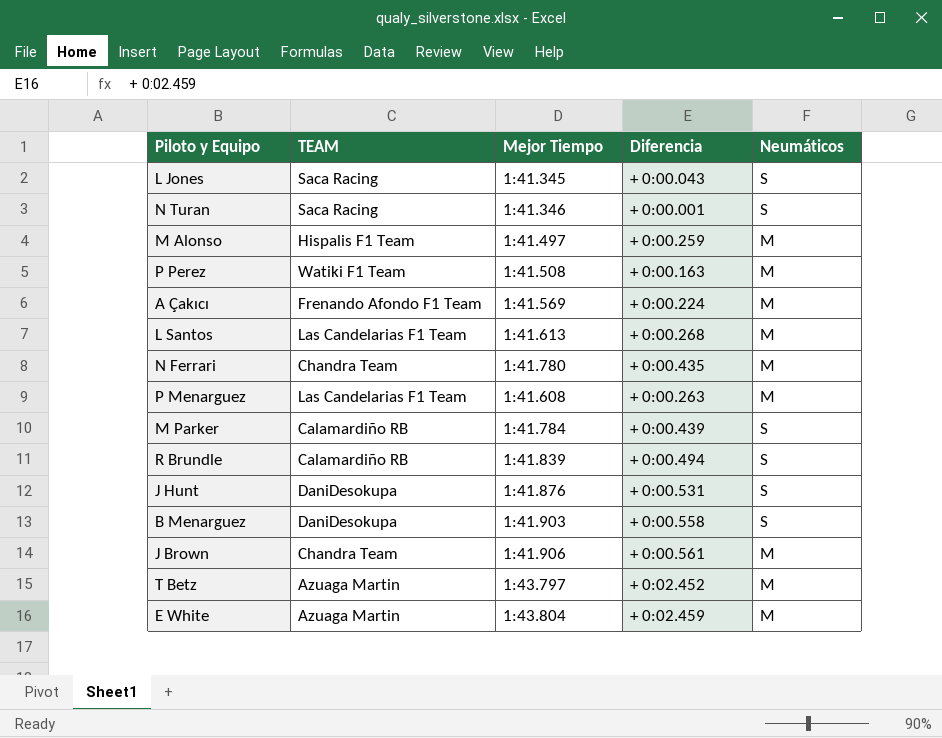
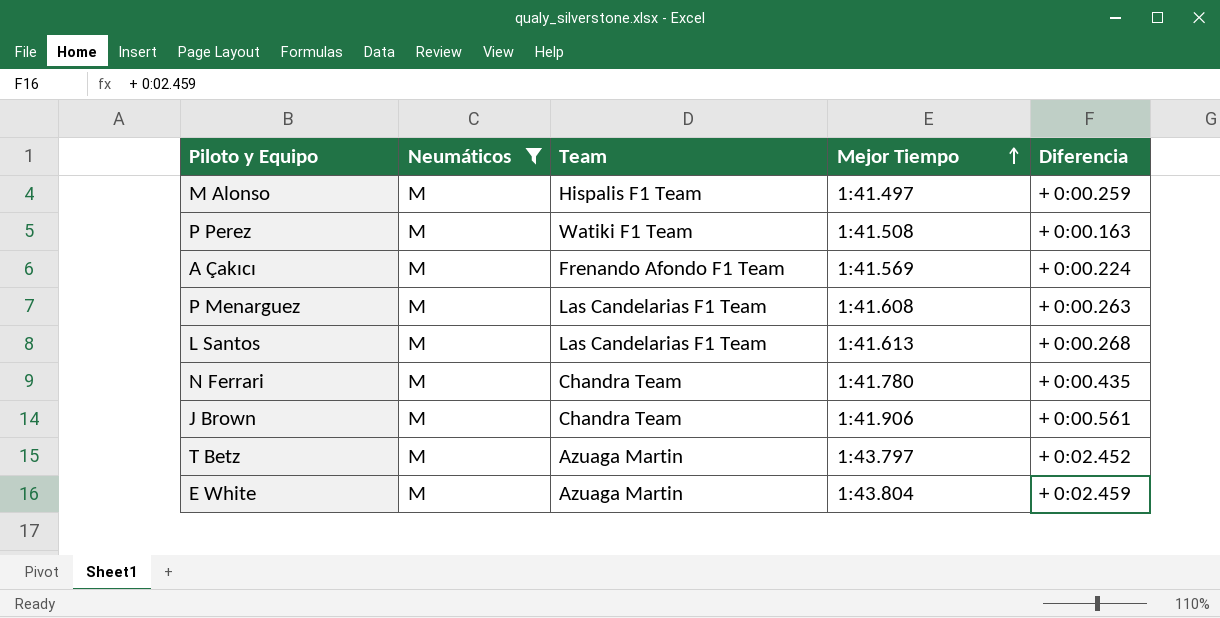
filter: none -> Neumáticos = M
row order: none -> Mejor Tiempo ascending
column Neumáticos | position: 5 -> 2
column name: TEAM -> Team

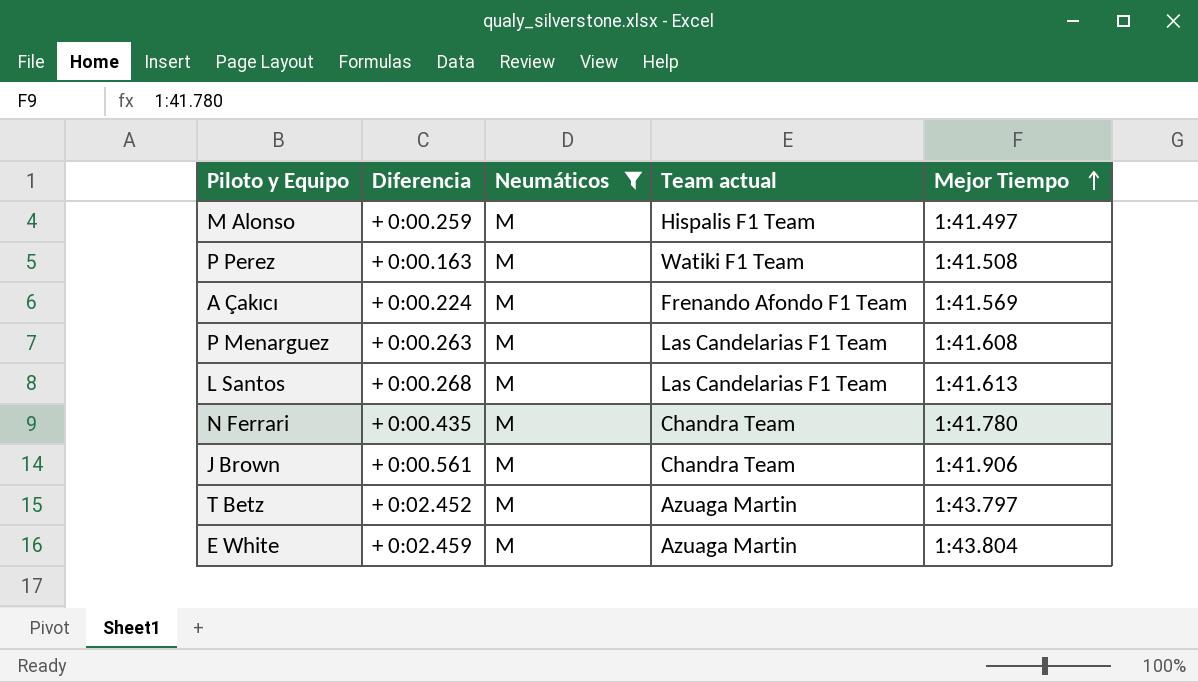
column Diferencia | position: 5 -> 2
column name: Team -> Team actual

